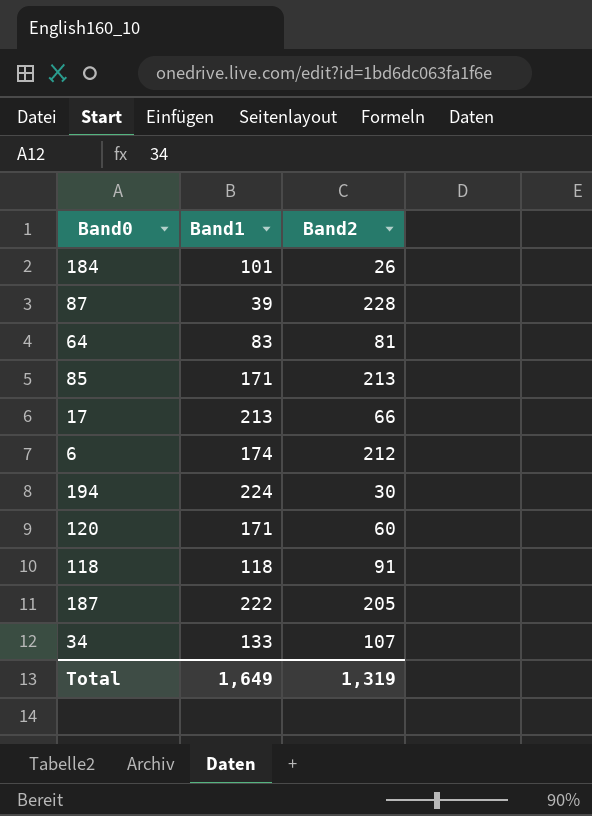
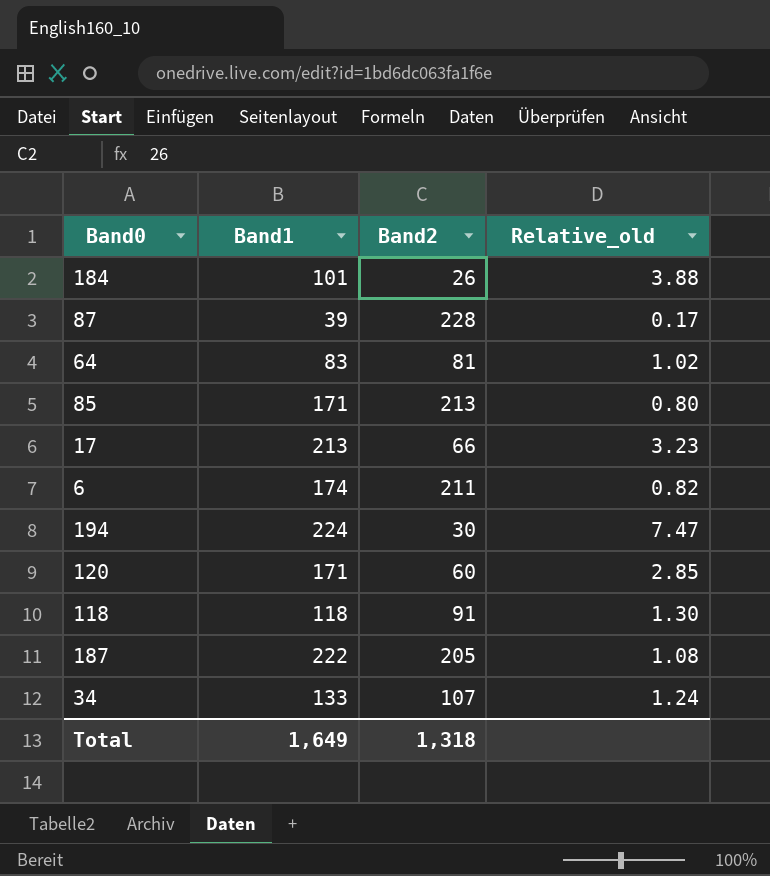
column Relative_old | formula: none -> [Band1] / [Band2]
6 | Band2: 212 -> 211
Total | Band2: 1,319 -> 1,318

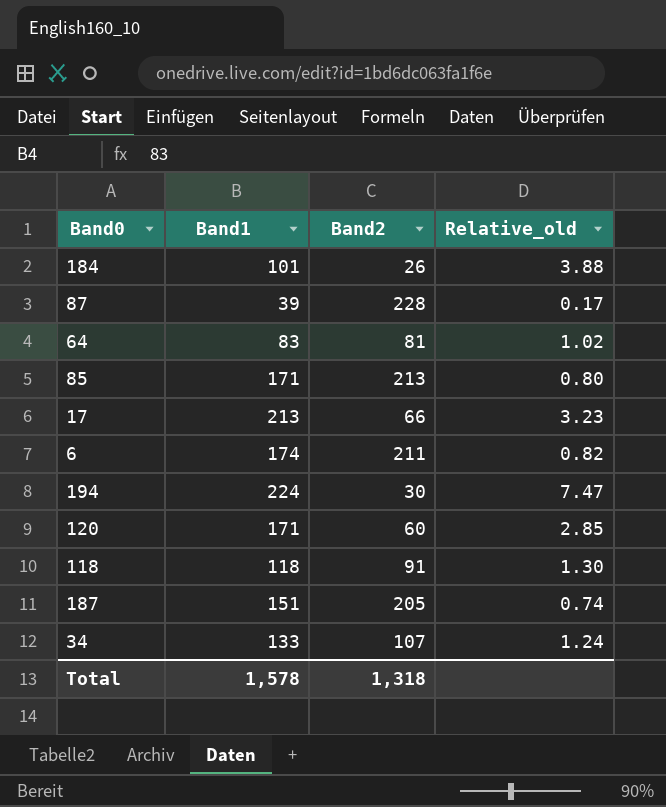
187 | Band1: 222 -> 151
187 | Relative_old: 1.08 -> 0.74
Total | Band1: 1,649 -> 1,578

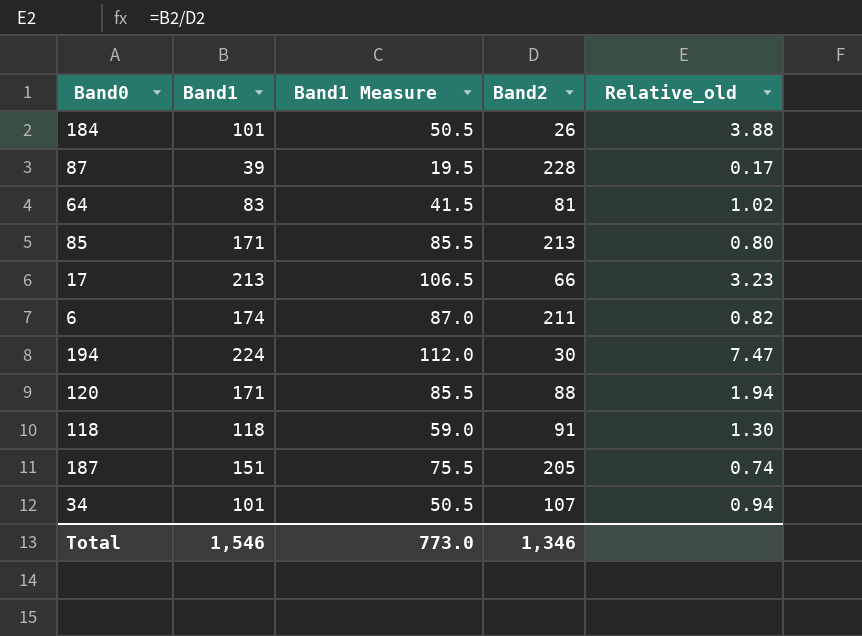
column Band1 Measure | formula: none -> [Band1] * 0.5
120 | Band2: 60 -> 88
120 | Relative_old: 2.85 -> 1.94
34 | Band1: 133 -> 101
34 | Relative_old: 1.24 -> 0.94
Total | Band1: 1,578 -> 1,546
Total | Band2: 1,318 -> 1,346

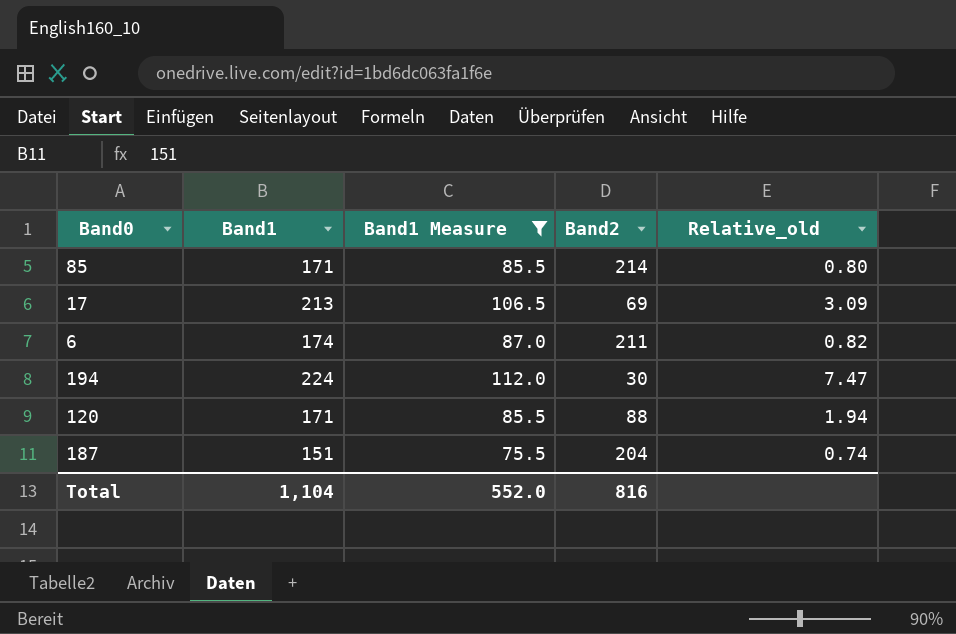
filter: none -> Band1 Measure >= 75.5
85 | Band2: 213 -> 214
17 | Band2: 66 -> 69
17 | Relative_old: 3.23 -> 3.09
187 | Band2: 205 -> 204
Total | Band1: 1,546 -> 1,104
Total | Band1 Measure: 773.0 -> 552.0
Total | Band2: 1,346 -> 816

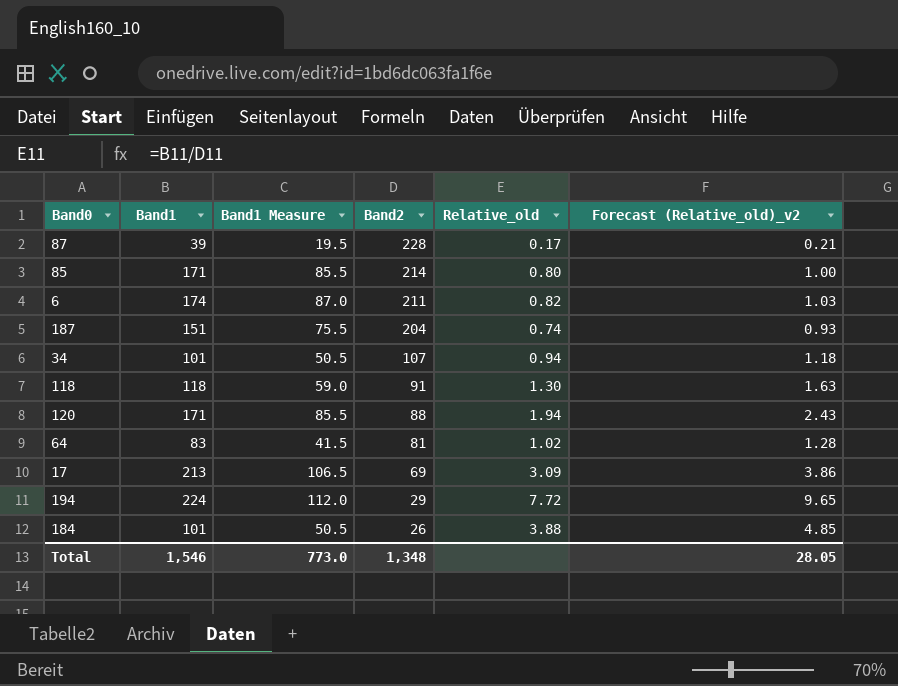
filter: Band1 Measure >= 75.5 -> none
row order: none -> Band2 descending
column Forecast (Relative_old)_v2 | formula: none -> [Relative_old] * 1.25
194 | Band2: 30 -> 29
194 | Relative_old: 7.47 -> 7.72
Total | Band1: 1,104 -> 1,546
Total | Band1 Measure: 552.0 -> 773.0
Total | Band2: 816 -> 1,348

